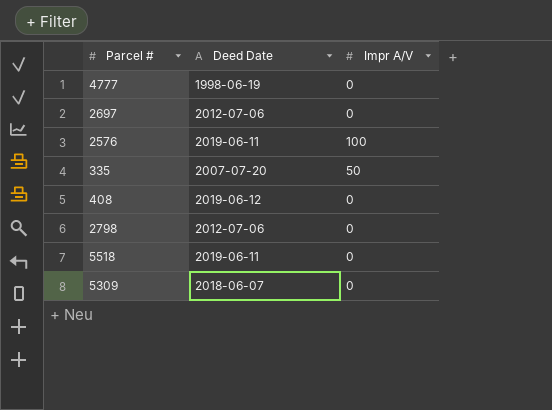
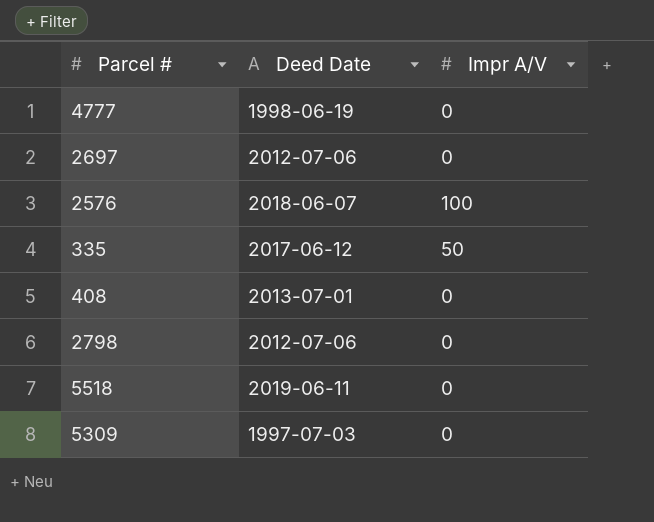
2576 | Deed Date: 2019-06-11 -> 2018-06-07
335 | Deed Date: 2007-07-20 -> 2017-06-12
408 | Deed Date: 2019-06-12 -> 2013-07-01
5309 | Deed Date: 2018-06-07 -> 1997-07-03

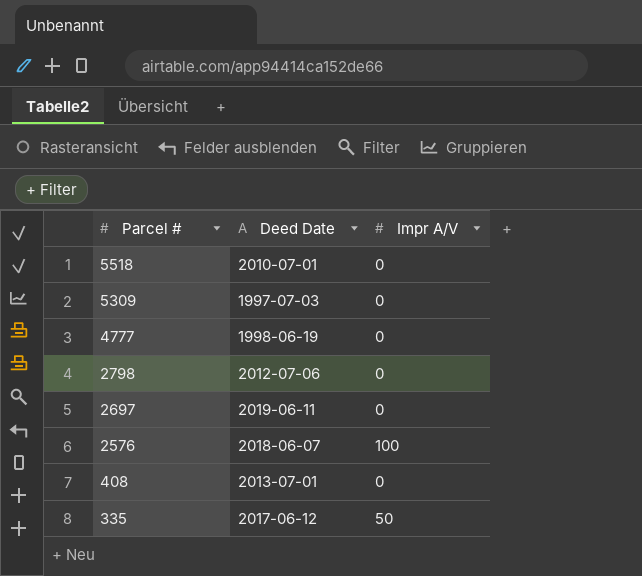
row order: none -> Parcel # descending
5518 | Deed Date: 2019-06-11 -> 2010-07-01
2697 | Deed Date: 2012-07-06 -> 2019-06-11

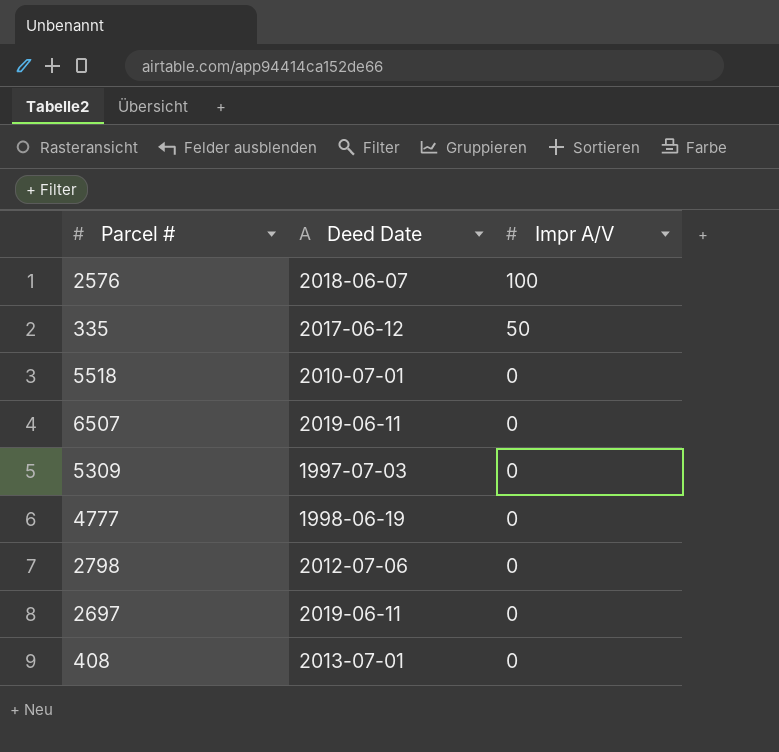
row order: Parcel # descending -> Impr A/V descending
row 6507: none -> 2019-06-11 | 0

